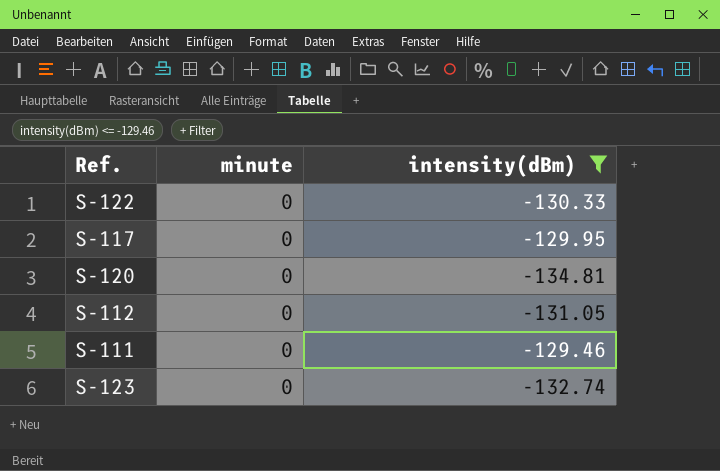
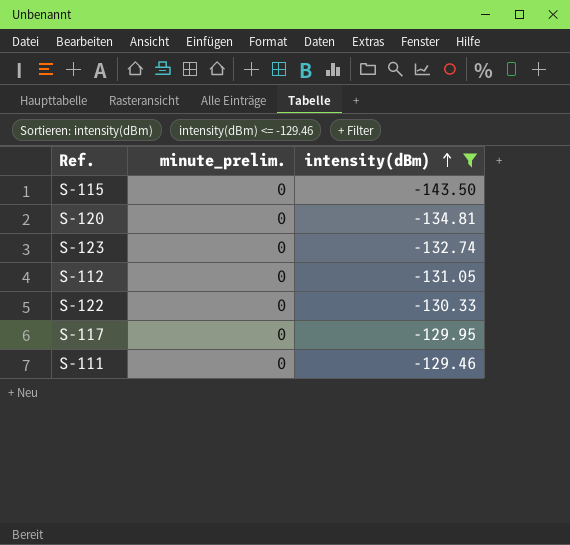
row order: none -> intensity(dBm) ascending
column name: minute -> minute_prelim.
row S-115: none -> 0 | -143.50

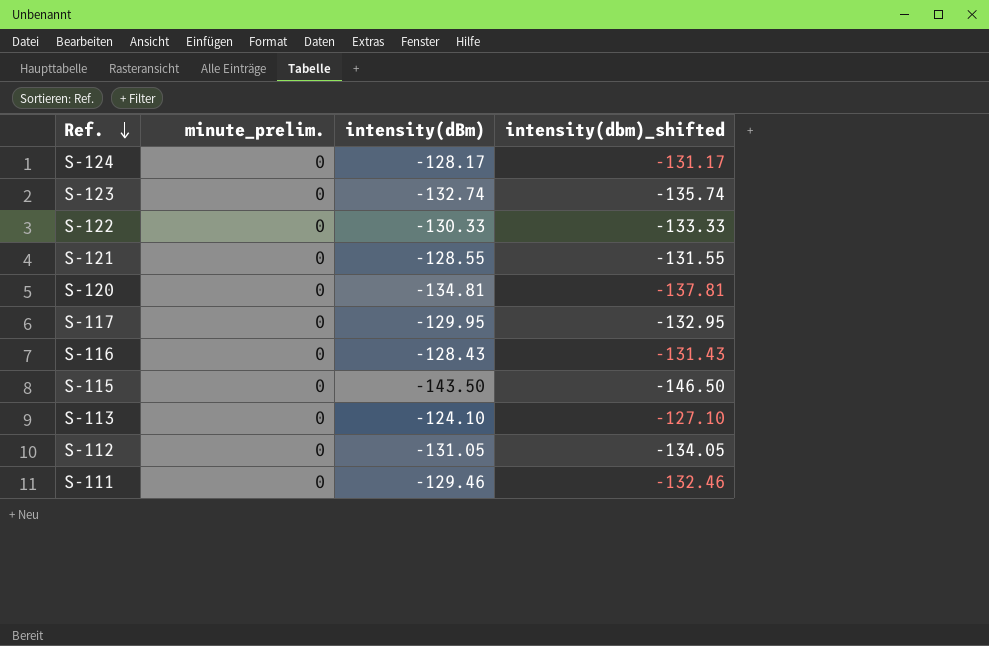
filter: intensity(dBm) <= -129.46 -> none
row order: intensity(dBm) ascending -> Ref. descending
column intensity(dbm)_shifted | formula: none -> [intensity(dBm)] - 3

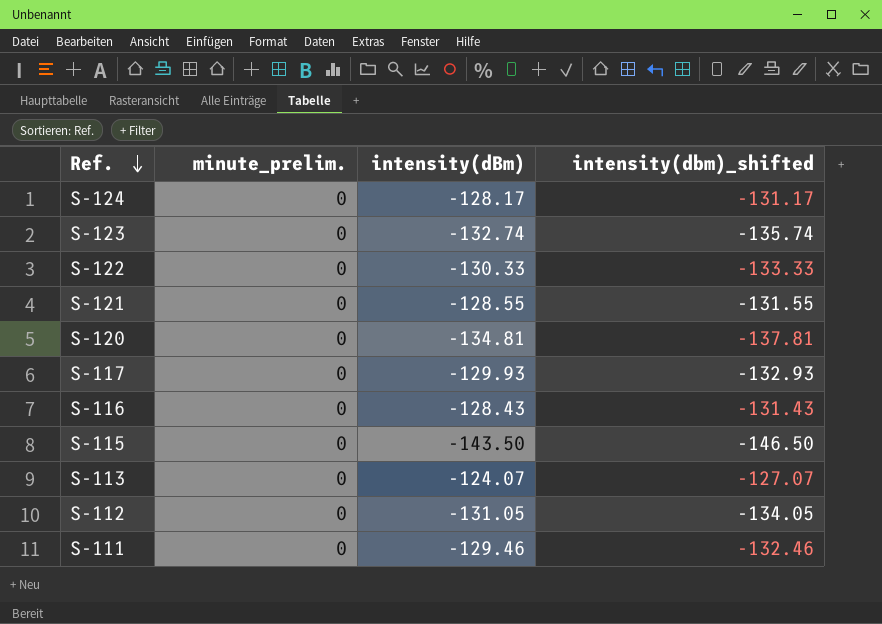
S-117 | intensity(dBm): -129.95 -> -129.93
S-117 | intensity(dbm)_shifted: -132.95 -> -132.93
S-113 | intensity(dBm): -124.10 -> -124.07
S-113 | intensity(dbm)_shifted: -127.10 -> -127.07

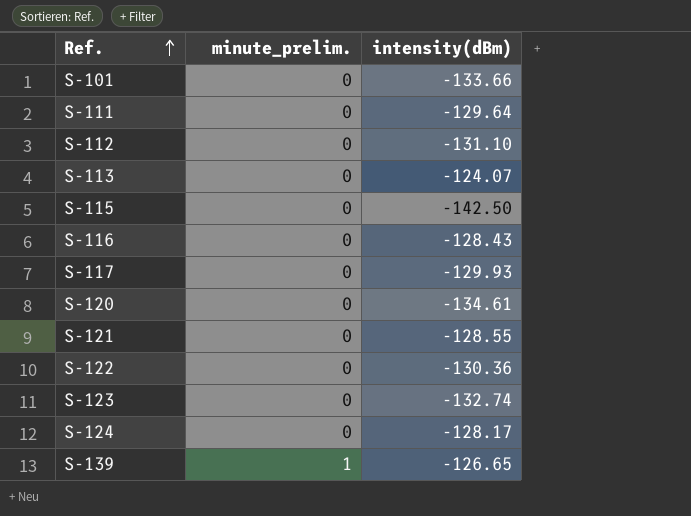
row order: Ref. descending -> Ref. ascending
column intensity(dbm)_shifted | formula: [intensity(dBm)] - 3 -> none
row S-101: none -> 0 | -133.66
S-111 | intensity(dBm): -129.46 -> -129.64
S-112 | intensity(dBm): -131.05 -> -131.10
S-115 | intensity(dBm): -143.50 -> -142.50
S-120 | intensity(dBm): -134.81 -> -134.61
S-122 | intensity(dBm): -130.33 -> -130.36
row S-139: none -> 1 | -126.65

